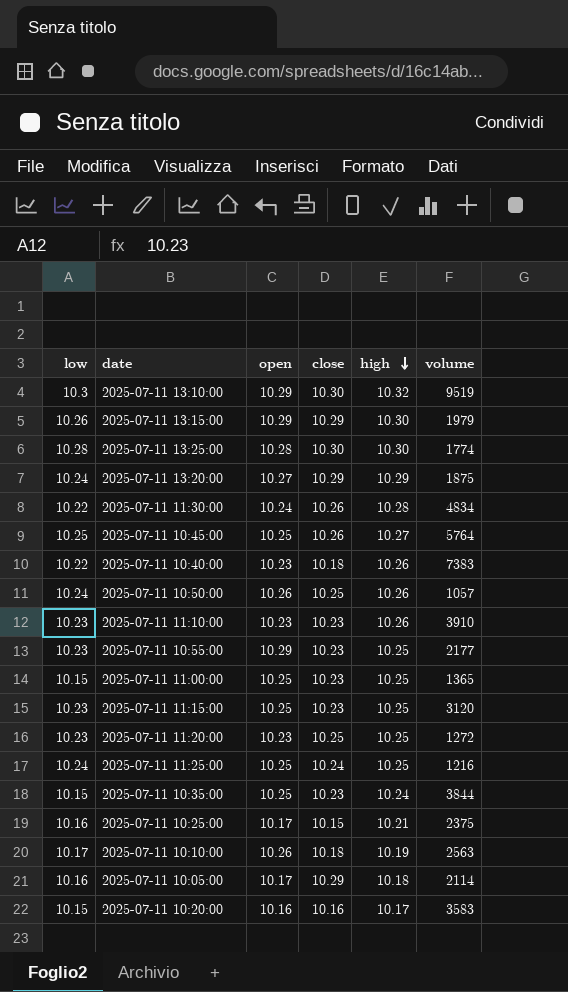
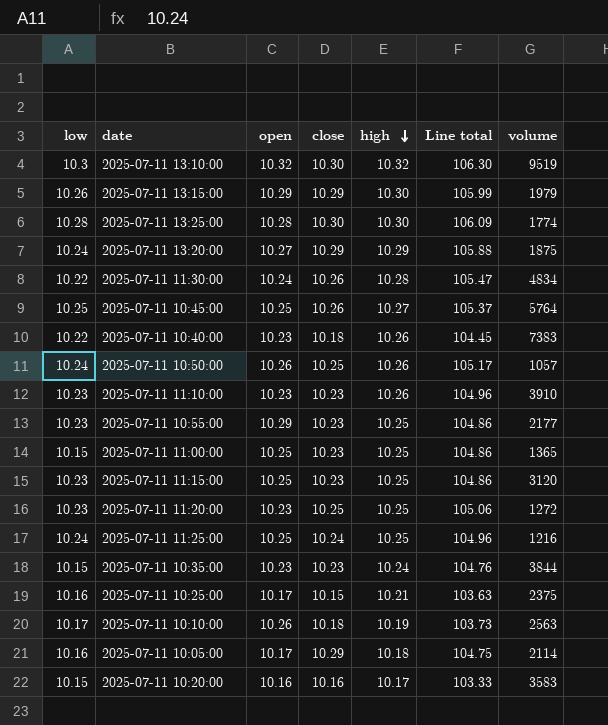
column Line total | formula: none -> [close] * [high]
2025-07-11 13:10:00 | open: 10.29 -> 10.32
2025-07-11 10:35:00 | open: 10.25 -> 10.23

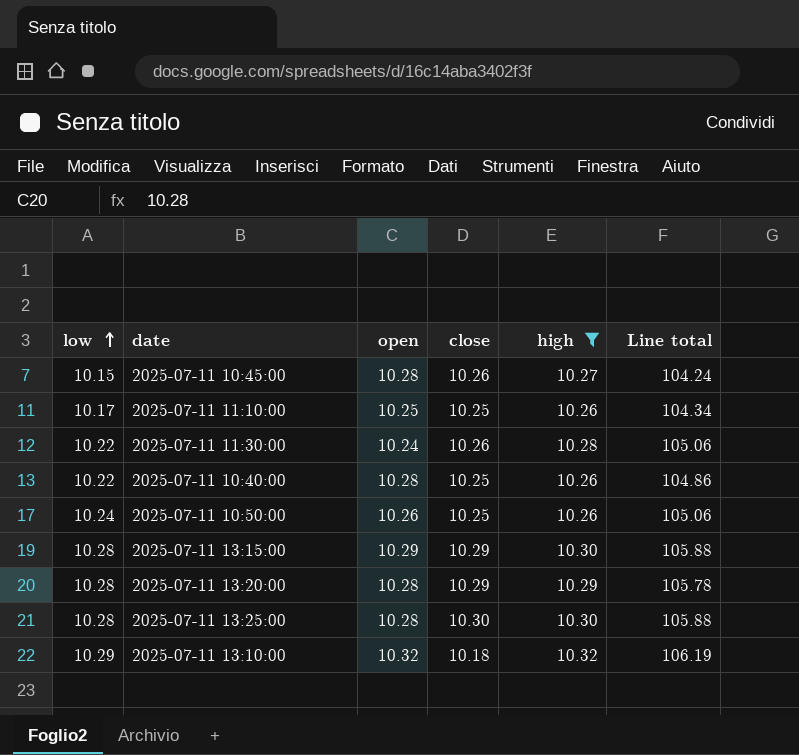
filter: none -> high >= 10.26
row order: high descending -> low ascending
column volume | position: 7 -> none
column Line total | formula: [close] * [high] -> [low] * [high]
2025-07-11 10:45:00 | low: 10.25 -> 10.15
2025-07-11 10:45:00 | open: 10.25 -> 10.28
2025-07-11 11:10:00 | low: 10.23 -> 10.17
2025-07-11 11:10:00 | open: 10.23 -> 10.25
2025-07-11 11:10:00 | close: 10.23 -> 10.25
2025-07-11 10:40:00 | open: 10.23 -> 10.28
2025-07-11 10:40:00 | close: 10.18 -> 10.25
2025-07-11 13:15:00 | low: 10.26 -> 10.28
2025-07-11 13:20:00 | low: 10.24 -> 10.28
2025-07-11 13:20:00 | open: 10.27 -> 10.28
2025-07-11 13:10:00 | low: 10.3 -> 10.29
2025-07-11 13:10:00 | close: 10.30 -> 10.18

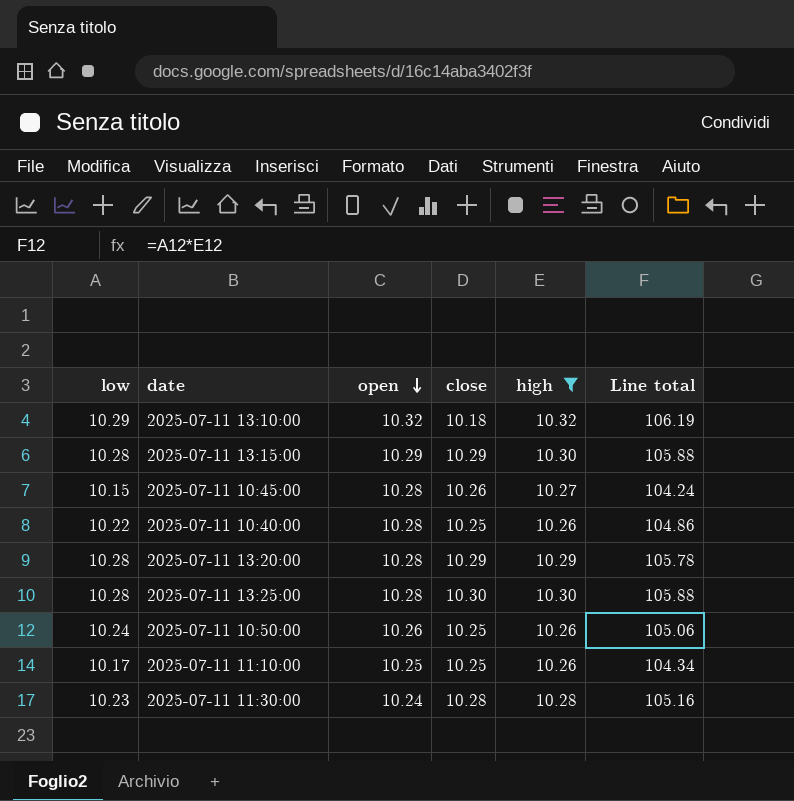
row order: low ascending -> open descending
2025-07-11 11:30:00 | low: 10.22 -> 10.23
2025-07-11 11:30:00 | close: 10.26 -> 10.28
2025-07-11 11:30:00 | Line total: 105.06 -> 105.16

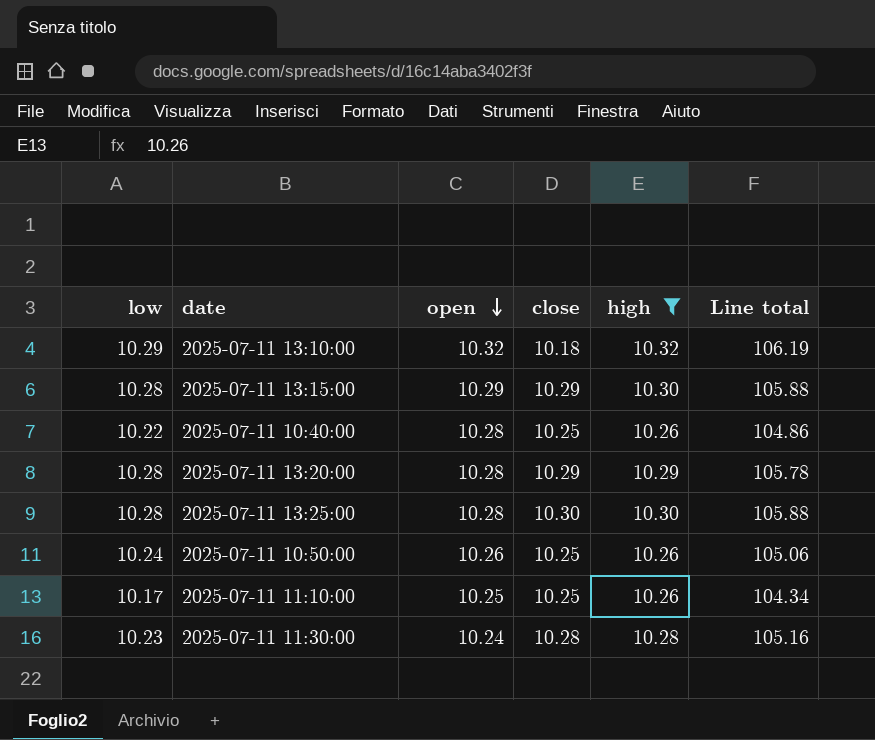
row 2025-07-11 10:45:00: 10.15 | 10.28 | 10.26 | 10.27 | 104.24 -> none

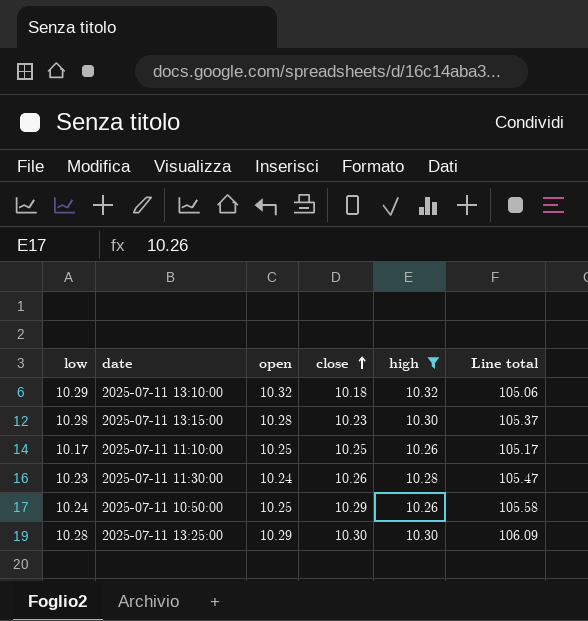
row order: open descending -> close ascending
column Line total | formula: [low] * [high] -> [close] * [high]
row 2025-07-11 10:40:00: 10.22 | 10.28 | 10.25 | 10.26 | 104.86 -> none
row 2025-07-11 13:20:00: 10.28 | 10.28 | 10.29 | 10.29 | 105.78 -> none
2025-07-11 13:15:00 | open: 10.29 -> 10.28
2025-07-11 13:15:00 | close: 10.29 -> 10.23
2025-07-11 11:30:00 | close: 10.28 -> 10.26
2025-07-11 10:50:00 | open: 10.26 -> 10.25
2025-07-11 10:50:00 | close: 10.25 -> 10.29
2025-07-11 13:25:00 | open: 10.28 -> 10.29

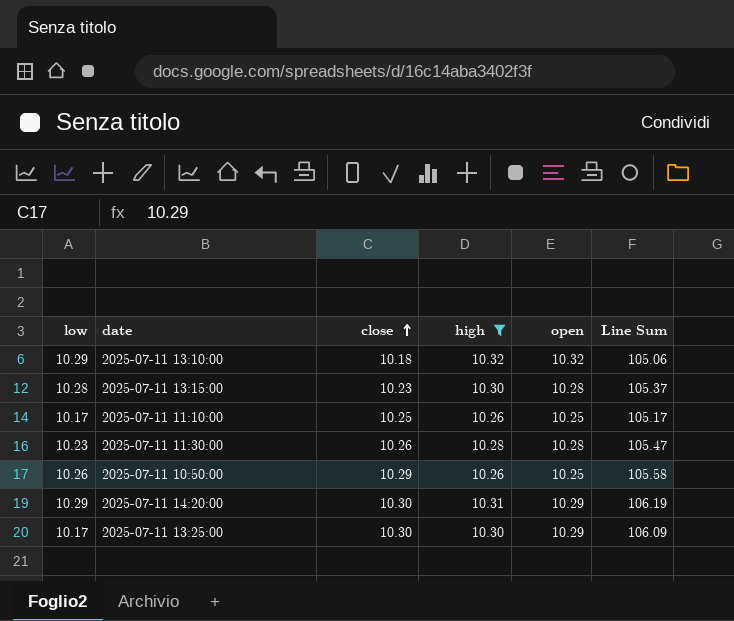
column open | position: 3 -> 5
column name: Line total -> Line Sum
2025-07-11 11:30:00 | open: 10.24 -> 10.28
2025-07-11 10:50:00 | low: 10.24 -> 10.26
row 2025-07-11 14:20:00: none -> 10.29 | 10.30 | 10.31 | 10.29 | 106.19
2025-07-11 13:25:00 | low: 10.28 -> 10.17

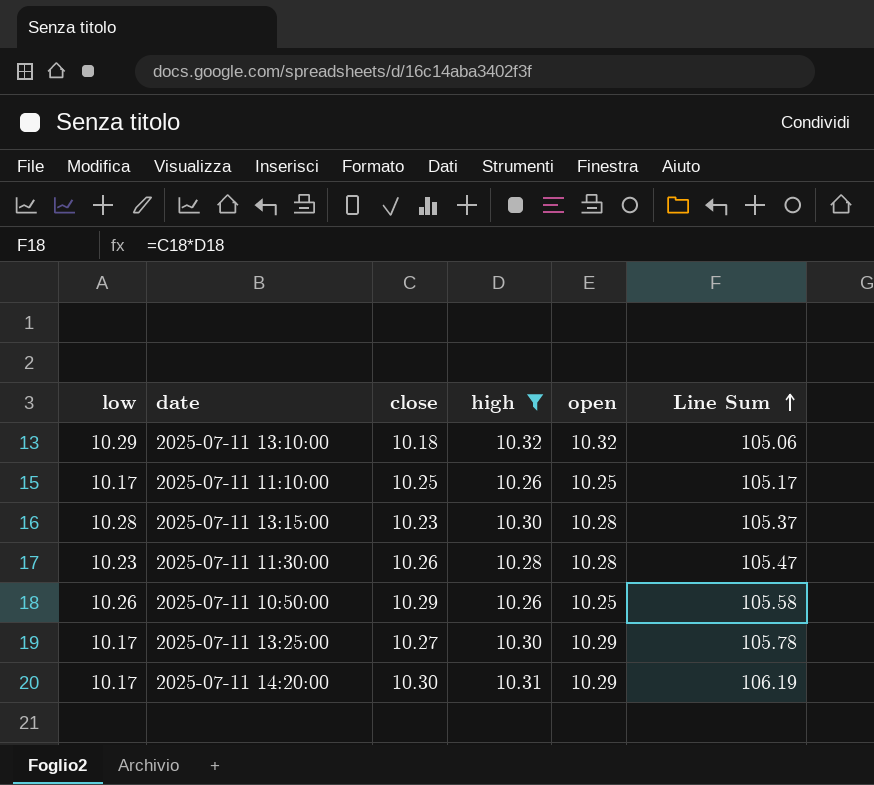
row order: close ascending -> Line Sum ascending
2025-07-11 13:25:00 | close: 10.30 -> 10.27
2025-07-11 13:25:00 | Line Sum: 106.09 -> 105.78
2025-07-11 14:20:00 | low: 10.29 -> 10.17

